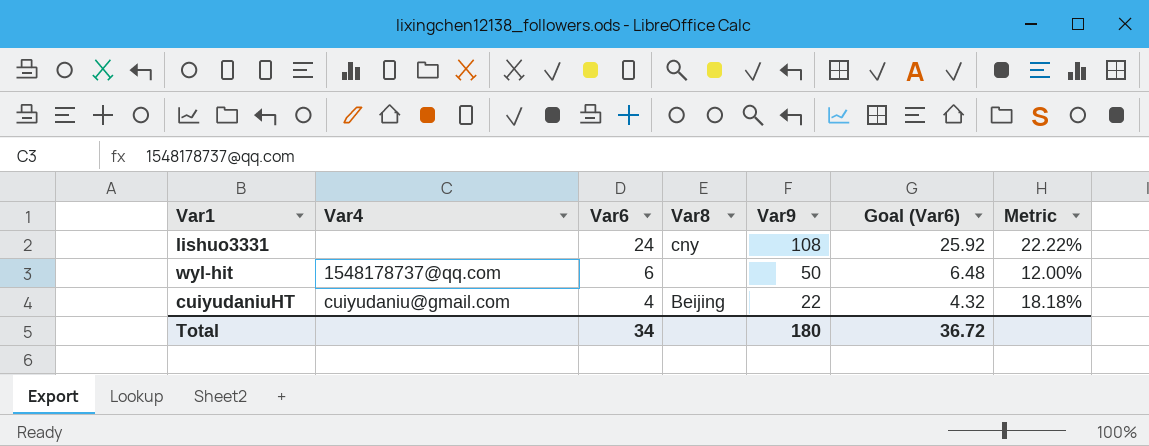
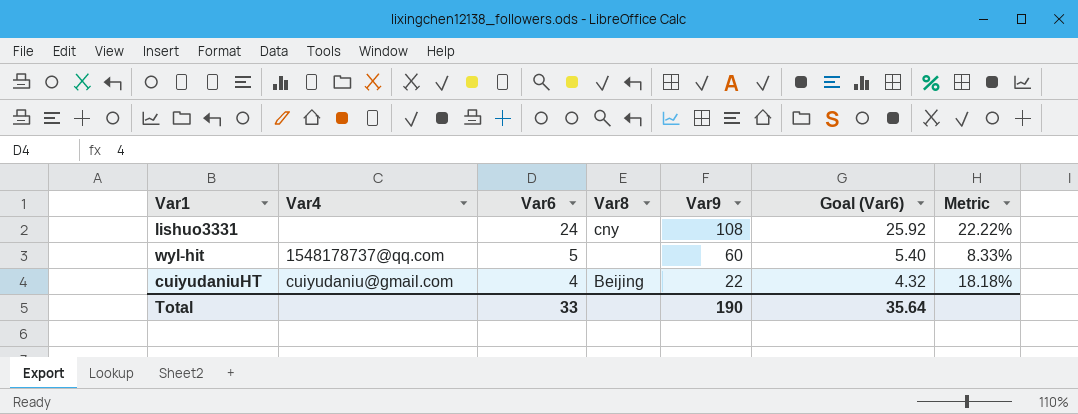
wyl-hit | Var6: 6 -> 5
wyl-hit | Var9: 50 -> 60
wyl-hit | Goal (Var6): 6.48 -> 5.40
wyl-hit | Metric: 12.00% -> 8.33%
Total | Var6: 34 -> 33
Total | Var9: 180 -> 190
Total | Goal (Var6): 36.72 -> 35.64

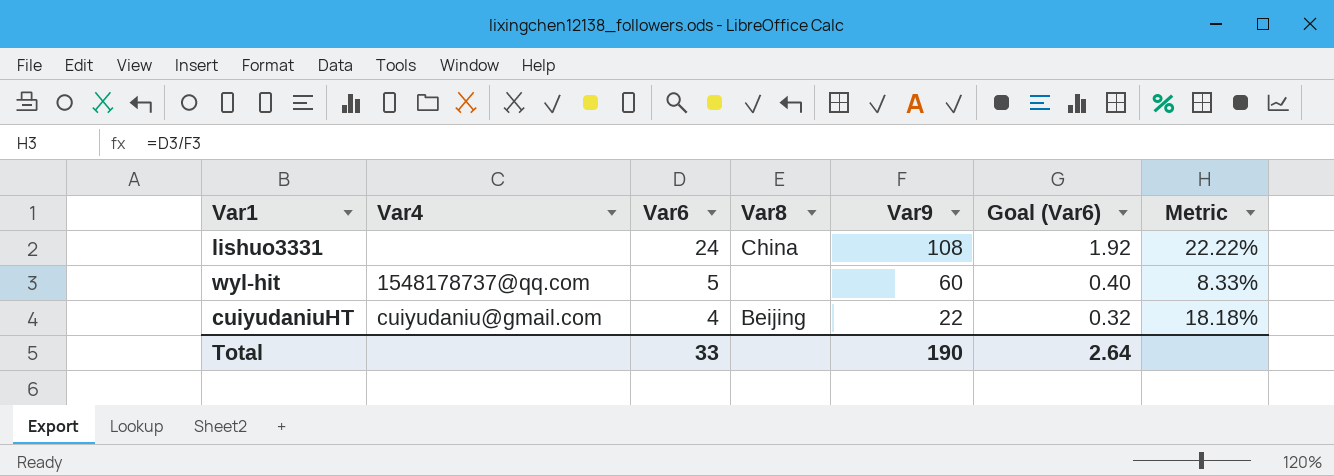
column Goal (Var6) | formula: [Var6] * 1.08 -> [Var6] * 0.08
lishuo3331 | Var8: cny -> China
Total | Goal (Var6): 35.64 -> 2.64

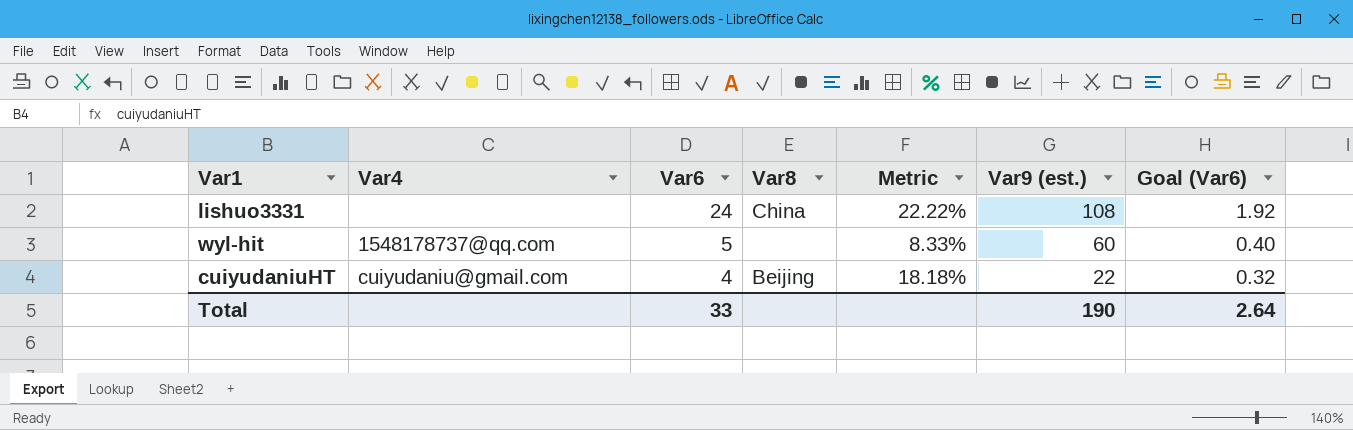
column Metric | position: 7 -> 5
column name: Var9 -> Var9 (est.)

